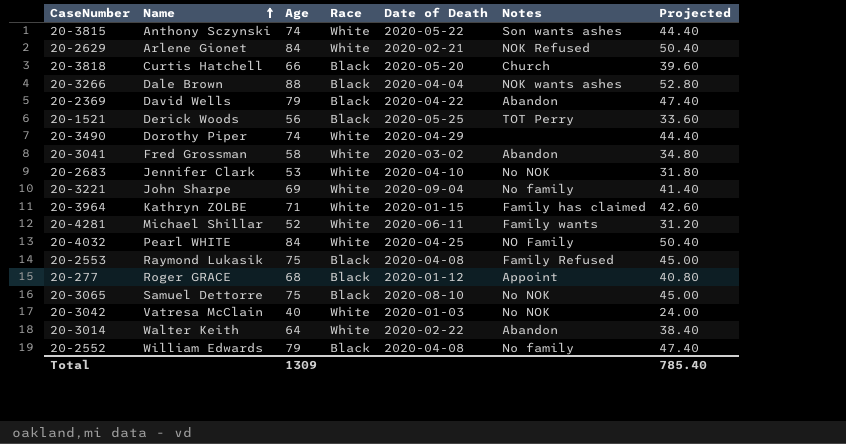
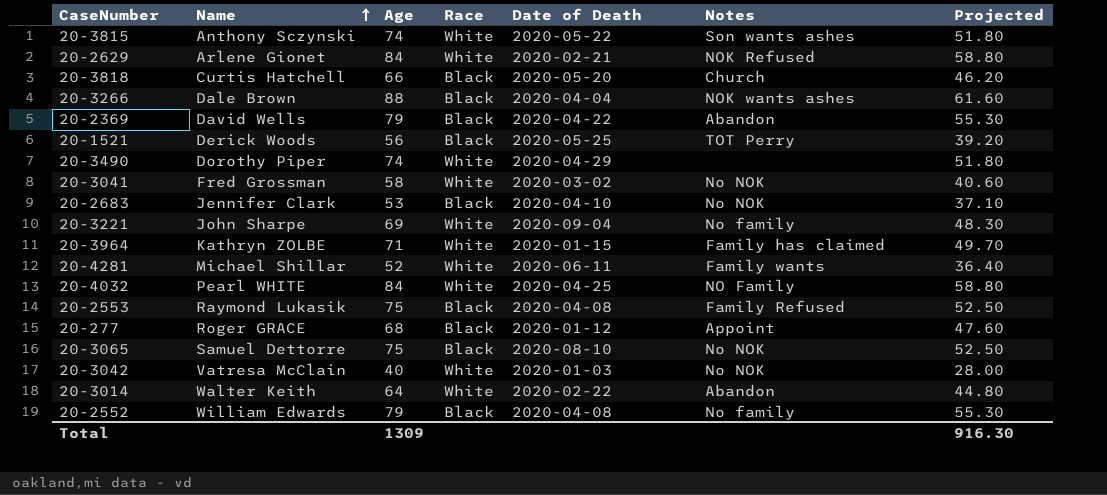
column Projected | formula: [Age] * 0.6 -> [Age] * 0.7
20-3041 | Notes: Abandon -> No NOK
20-2683 | Race: White -> Black
Total | Projected: 785.40 -> 916.30

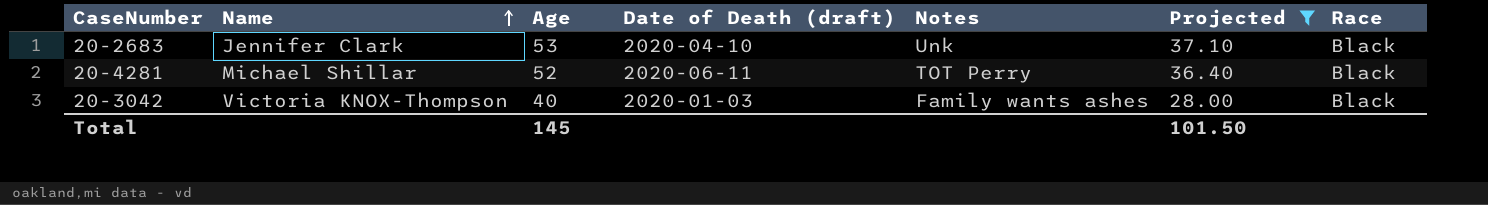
filter: none -> Projected <= 37.10
column name: Date of Death -> Date of Death (draft)
column Race | position: 4 -> 7
20-2683 | Notes: No NOK -> Unk
20-4281 | Notes: Family wants -> TOT Perry
20-4281 | Race: White -> Black
20-3042 | Name: Vatresa McClain -> Victoria KNOX-Thompson
20-3042 | Notes: No NOK -> Family wants ashes
20-3042 | Race: White -> Black
Total | Age: 1309 -> 145
Total | Projected: 916.30 -> 101.50

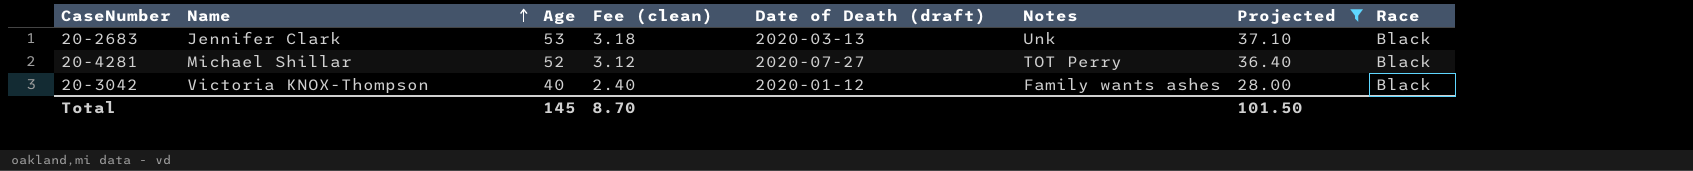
column Fee (clean) | formula: none -> [Age] * 0.06
20-2683 | Date of Death (draft): 2020-04-10 -> 2020-03-13
20-4281 | Date of Death (draft): 2020-06-11 -> 2020-07-27
20-3042 | Date of Death (draft): 2020-01-03 -> 2020-01-12

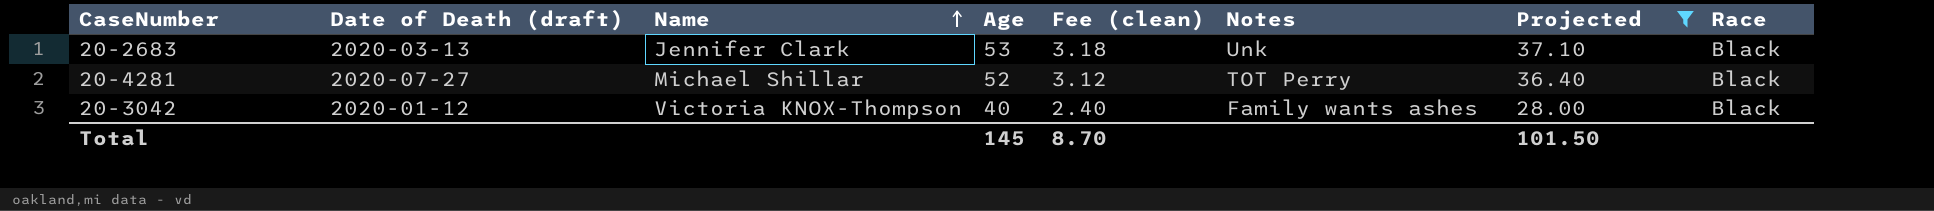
column Date of Death (draft) | position: 5 -> 2

